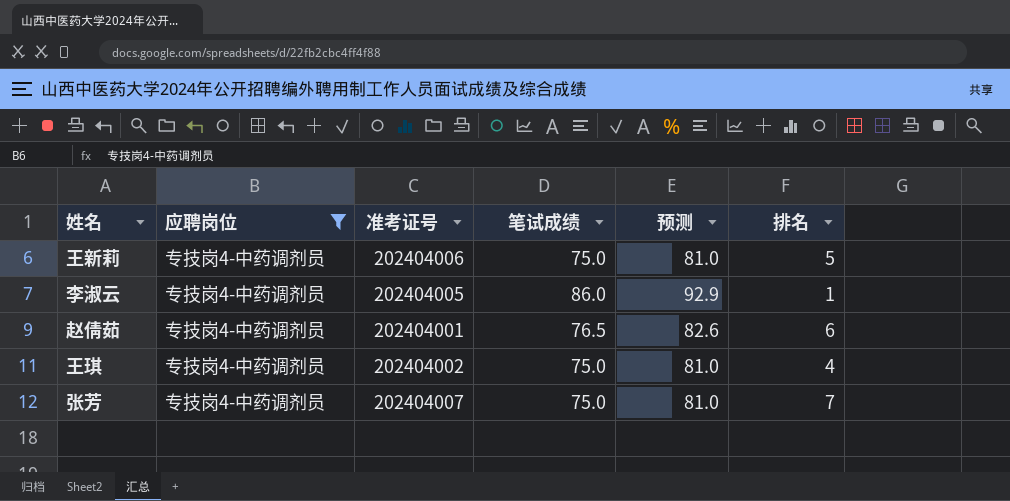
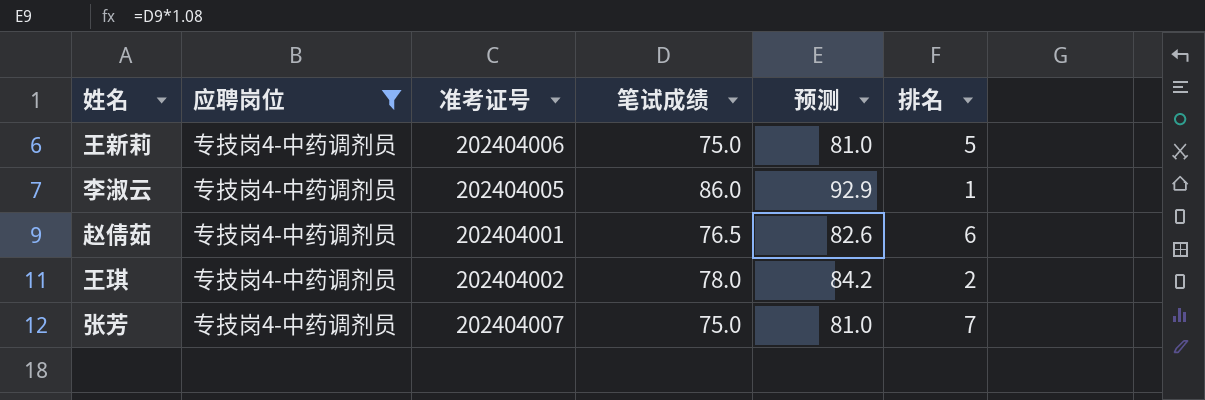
王琪 | 笔试成绩: 75.0 -> 78.0
王琪 | 预测: 81.0 -> 84.2
王琪 | 排名: 4 -> 2

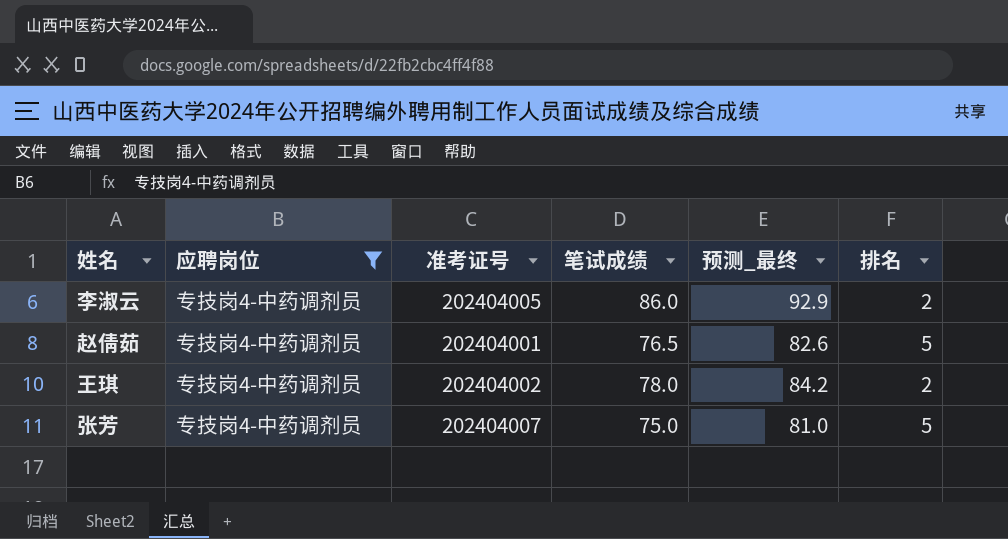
column name: 预测 -> 预测_最终
row 王新莉: 专技岗4-中药调剂员 | 202404006 | 75.0 | 81.0 | 5 -> none
李淑云 | 排名: 1 -> 2
赵倩茹 | 排名: 6 -> 5
张芳 | 排名: 7 -> 5

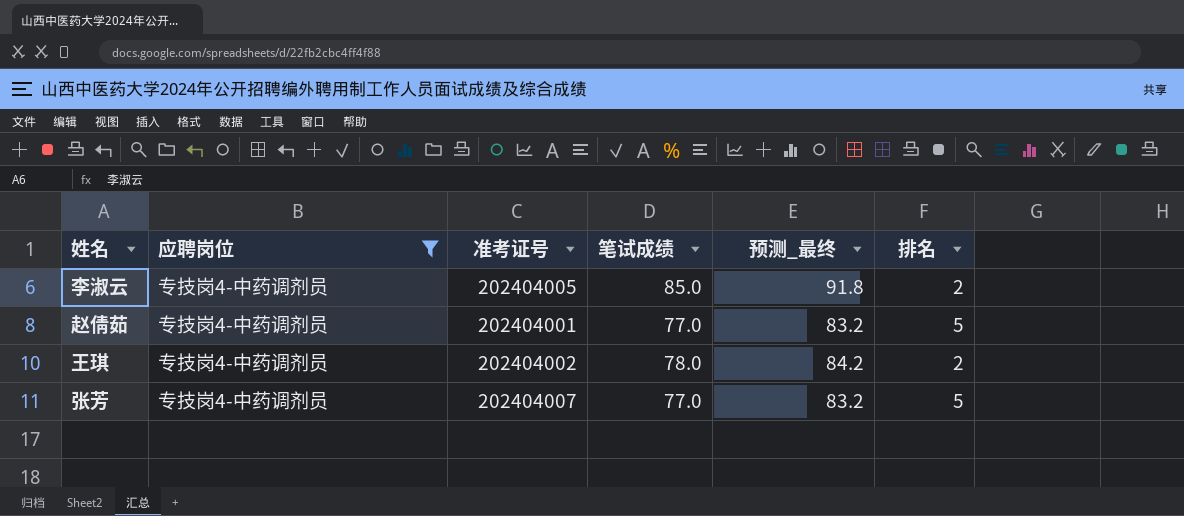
李淑云 | 笔试成绩: 86.0 -> 85.0
李淑云 | 预测_最终: 92.9 -> 91.8
赵倩茹 | 笔试成绩: 76.5 -> 77.0
赵倩茹 | 预测_最终: 82.6 -> 83.2
张芳 | 笔试成绩: 75.0 -> 77.0
张芳 | 预测_最终: 81.0 -> 83.2

